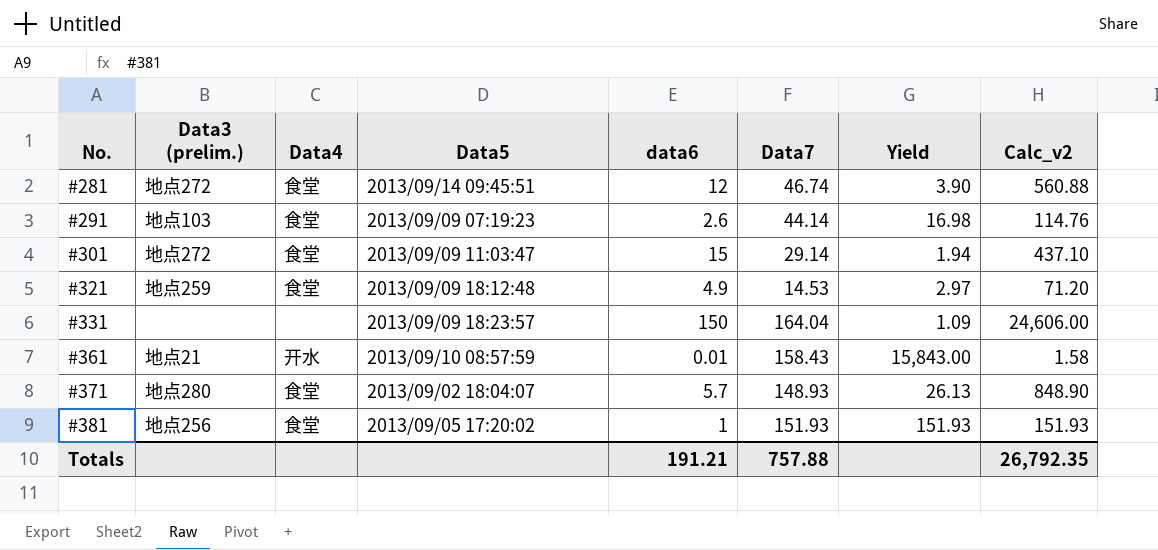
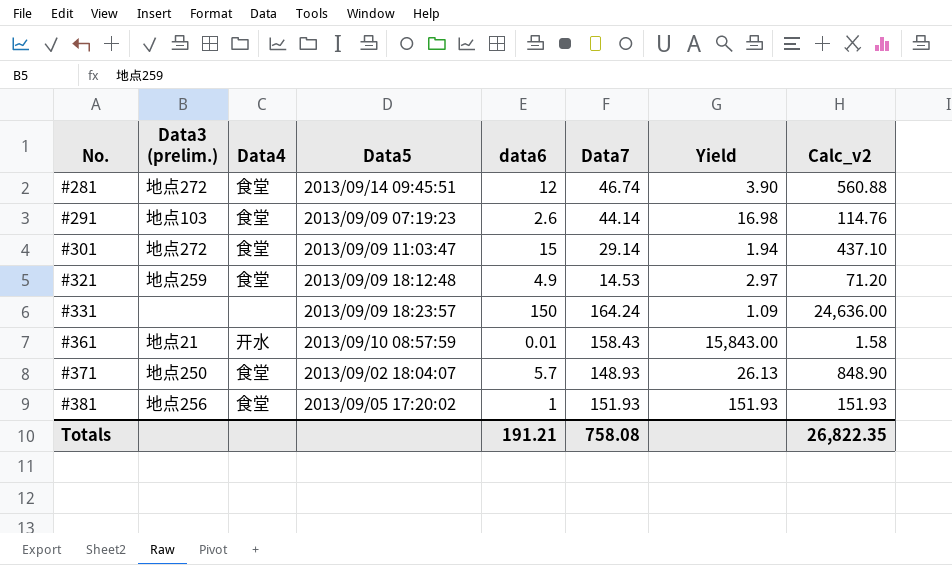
#331 | Data7: 164.04 -> 164.24
#331 | Calc_v2: 24,606.00 -> 24,636.00
#371 | Data3 (prelim.): 地点280 -> 地点250
Totals | Data7: 757.88 -> 758.08
Totals | Calc_v2: 26,792.35 -> 26,822.35

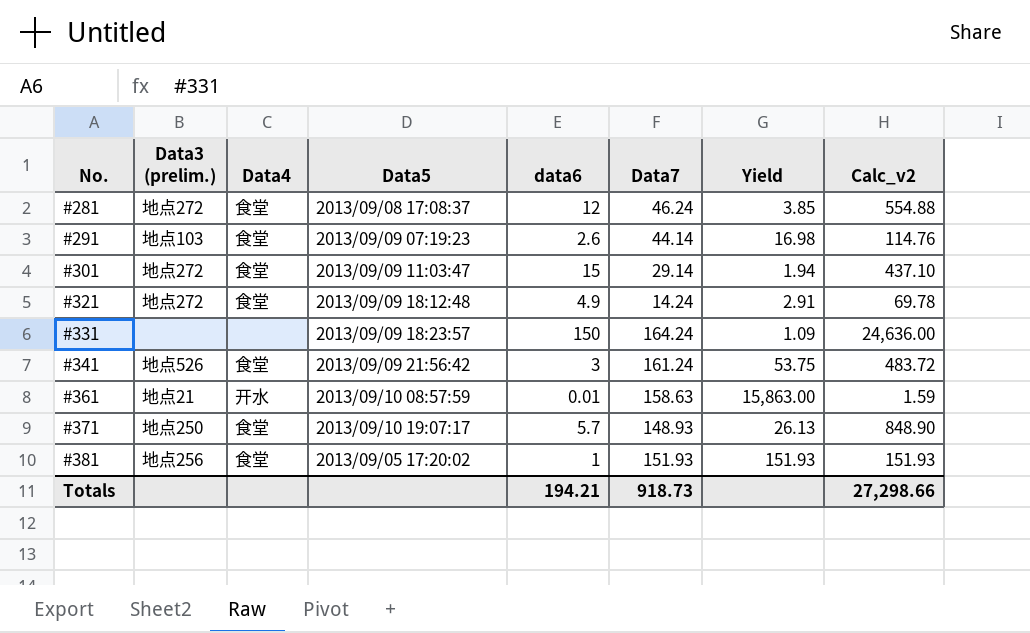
#281 | Data5: 2013/09/14 09:45:51 -> 2013/09/08 17:08:37
#281 | Data7: 46.74 -> 46.24
#281 | Yield: 3.90 -> 3.85
#281 | Calc_v2: 560.88 -> 554.88
#321 | Data3 (prelim.): 地点259 -> 地点272
#321 | Data7: 14.53 -> 14.24
#321 | Yield: 2.97 -> 2.91
#321 | Calc_v2: 71.20 -> 69.78
row #341: none -> 地点526 | 食堂 | 2013/09/09 21:56:42 | 3 | 161.24 | 53.75 | 483.72
#361 | Data7: 158.43 -> 158.63
#361 | Yield: 15,843.00 -> 15,863.00
#361 | Calc_v2: 1.58 -> 1.59
#371 | Data5: 2013/09/02 18:04:07 -> 2013/09/10 19:07:17
Totals | data6: 191.21 -> 194.21
Totals | Data7: 758.08 -> 918.73
Totals | Calc_v2: 26,822.35 -> 27,298.66

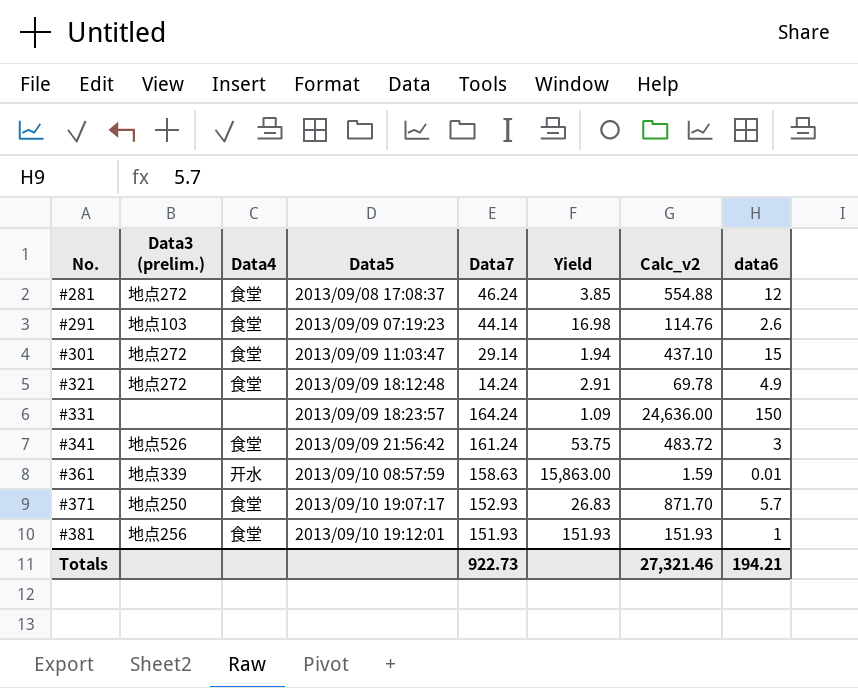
column data6 | position: 5 -> 8
#361 | Data3 (prelim.): 地点21 -> 地点339
#371 | Data7: 148.93 -> 152.93
#371 | Yield: 26.13 -> 26.83
#371 | Calc_v2: 848.90 -> 871.70
#381 | Data5: 2013/09/05 17:20:02 -> 2013/09/10 19:12:01
Totals | Data7: 918.73 -> 922.73
Totals | Calc_v2: 27,298.66 -> 27,321.46

